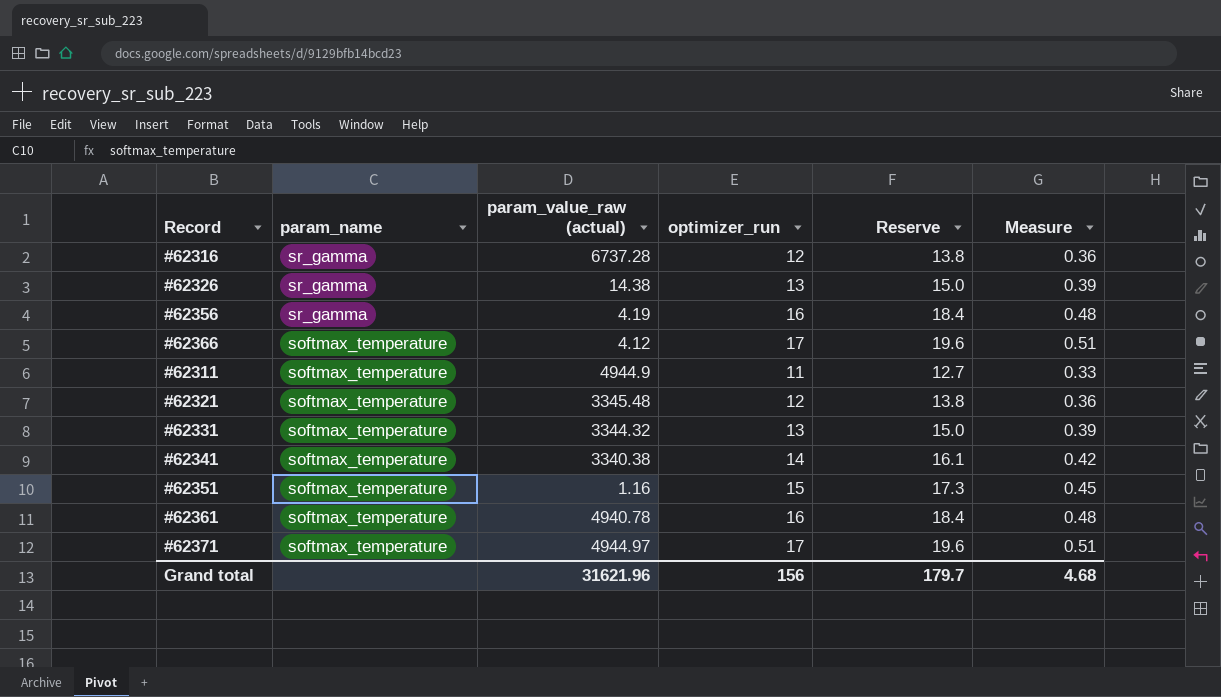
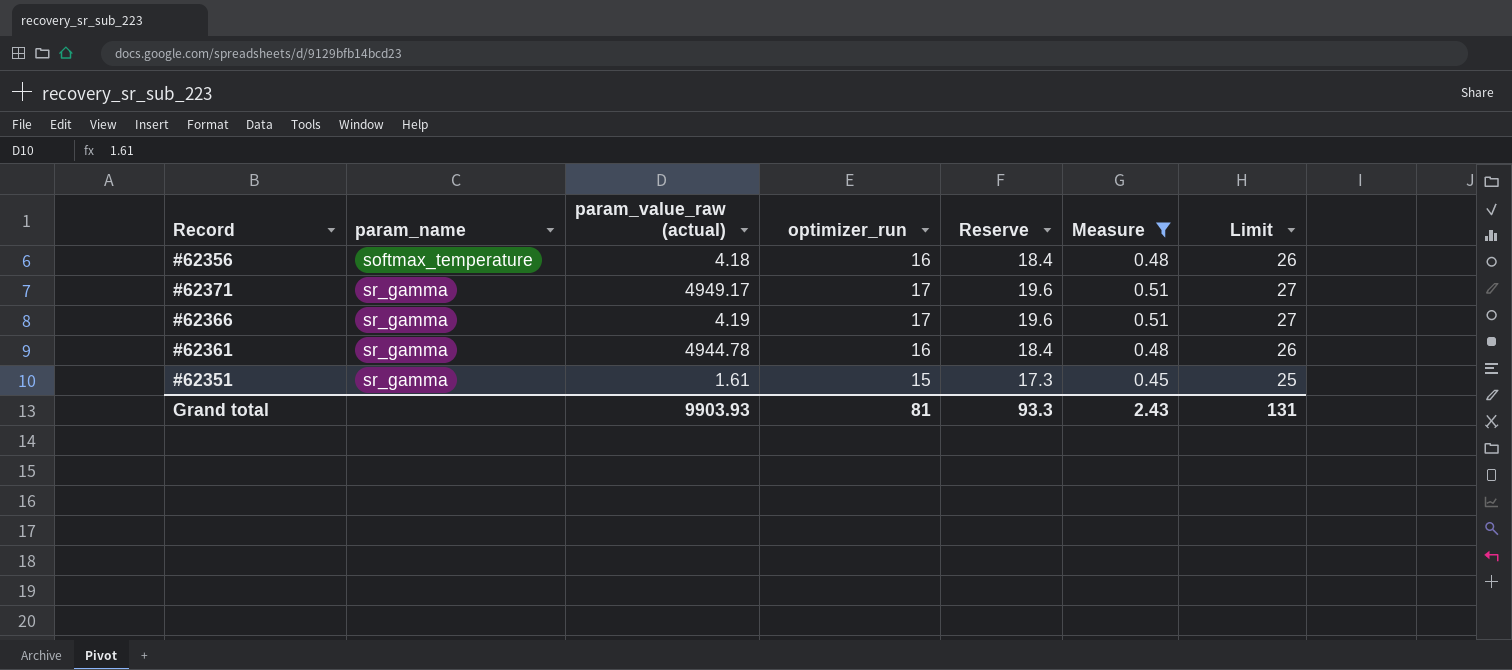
filter: none -> Measure >= 0.45
row order: param_name descending -> param_name ascending
column Limit | formula: none -> [optimizer_run] + 10
#62356 | param_name: sr_gamma -> softmax_temperature
#62356 | param_value_raw (actual): 4.19 -> 4.18
#62371 | param_name: softmax_temperature -> sr_gamma
#62371 | param_value_raw (actual): 4944.97 -> 4949.17
#62366 | param_name: softmax_temperature -> sr_gamma
#62366 | param_value_raw (actual): 4.12 -> 4.19
#62361 | param_name: softmax_temperature -> sr_gamma
#62361 | param_value_raw (actual): 4940.78 -> 4944.78
#62351 | param_name: softmax_temperature -> sr_gamma
#62351 | param_value_raw (actual): 1.16 -> 1.61
Grand total | param_value_raw (actual): 31621.96 -> 9903.93
Grand total | optimizer_run: 156 -> 81
Grand total | Reserve: 179.7 -> 93.3
Grand total | Measure: 4.68 -> 2.43

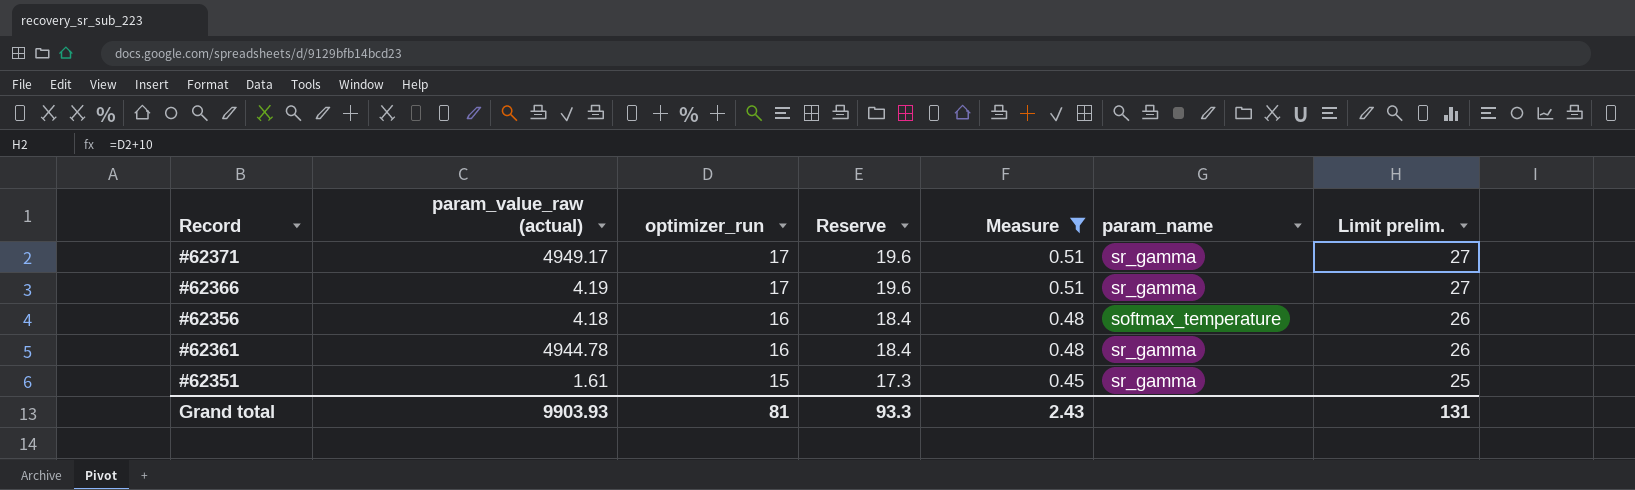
row order: param_name ascending -> optimizer_run descending
column param_name | position: 2 -> 6
column name: Limit -> Limit prelim.

